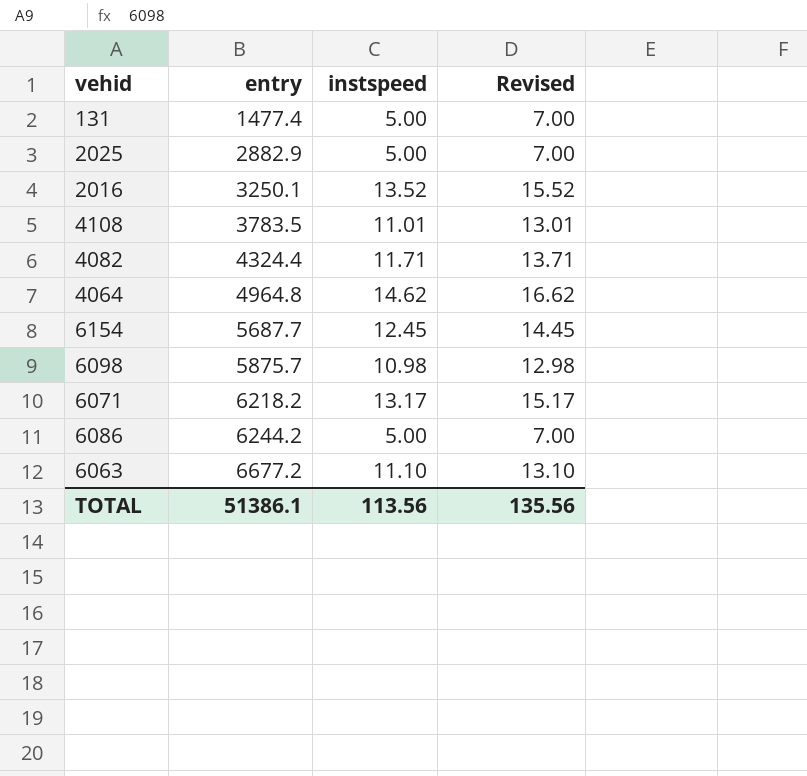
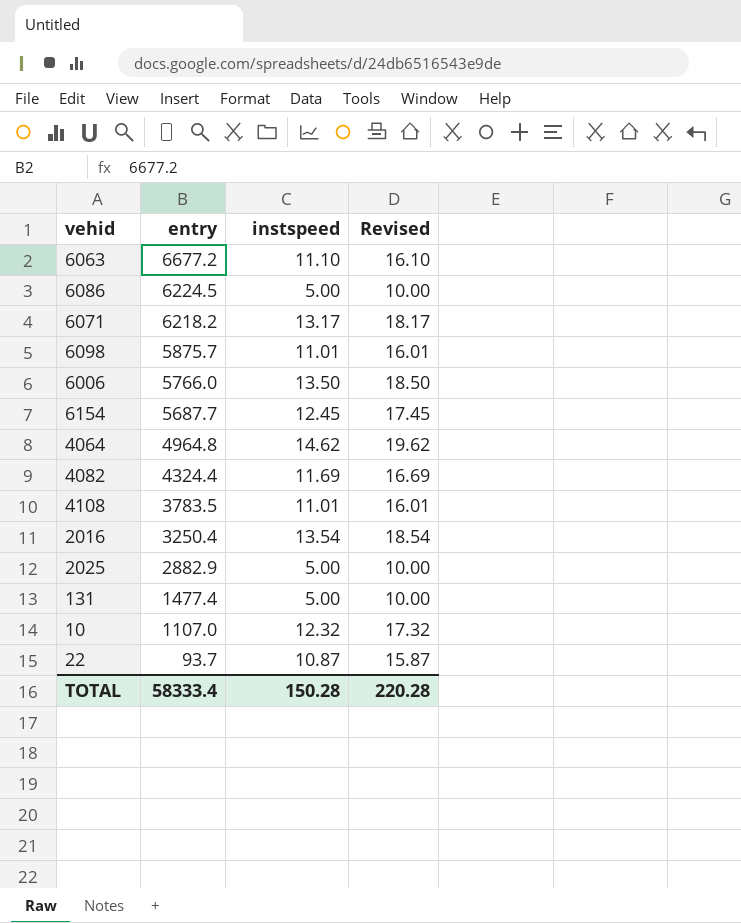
row order: entry ascending -> entry descending
column Revised | formula: [instspeed] + 2 -> [instspeed] + 5
6086 | entry: 6244.2 -> 6224.5
6098 | instspeed: 10.98 -> 11.01
row 6006: none -> 5766.0 | 13.50 | 18.50
4082 | instspeed: 11.71 -> 11.69
2016 | entry: 3250.1 -> 3250.4
2016 | instspeed: 13.52 -> 13.54
row 10: none -> 1107.0 | 12.32 | 17.32
row 22: none -> 93.7 | 10.87 | 15.87
TOTAL | entry: 51386.1 -> 58333.4
TOTAL | instspeed: 113.56 -> 150.28
TOTAL | Revised: 135.56 -> 220.28

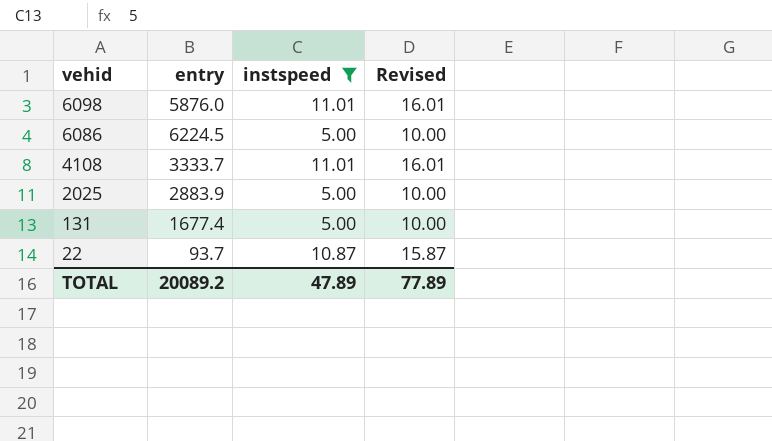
filter: none -> instspeed <= 11.01
row order: entry descending -> vehid descending
6098 | entry: 5875.7 -> 5876.0
4108 | entry: 3783.5 -> 3333.7
2025 | entry: 2882.9 -> 2883.9
131 | entry: 1477.4 -> 1677.4
TOTAL | entry: 58333.4 -> 20089.2
TOTAL | instspeed: 150.28 -> 47.89
TOTAL | Revised: 220.28 -> 77.89

